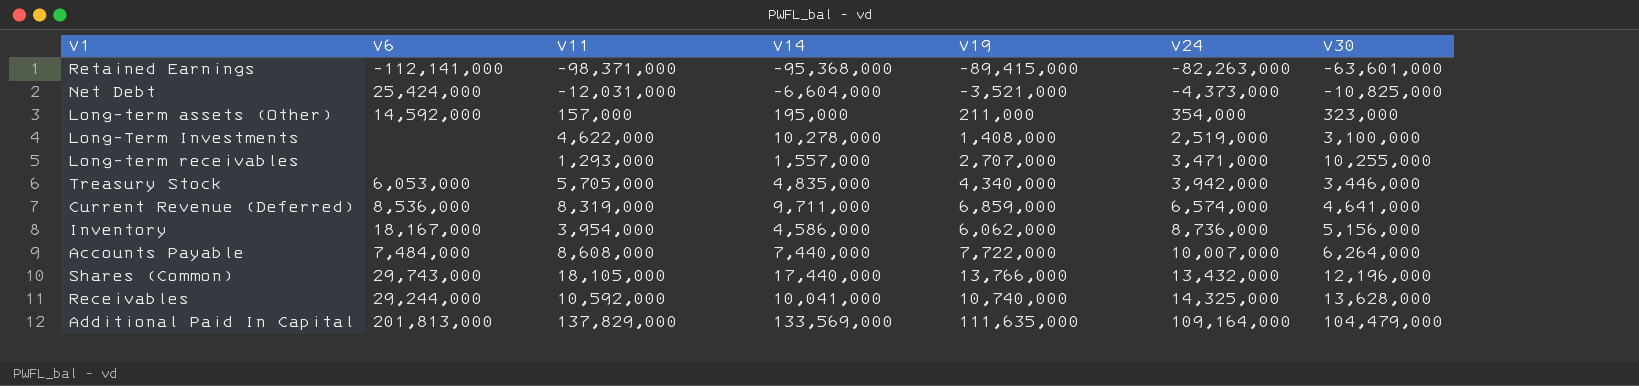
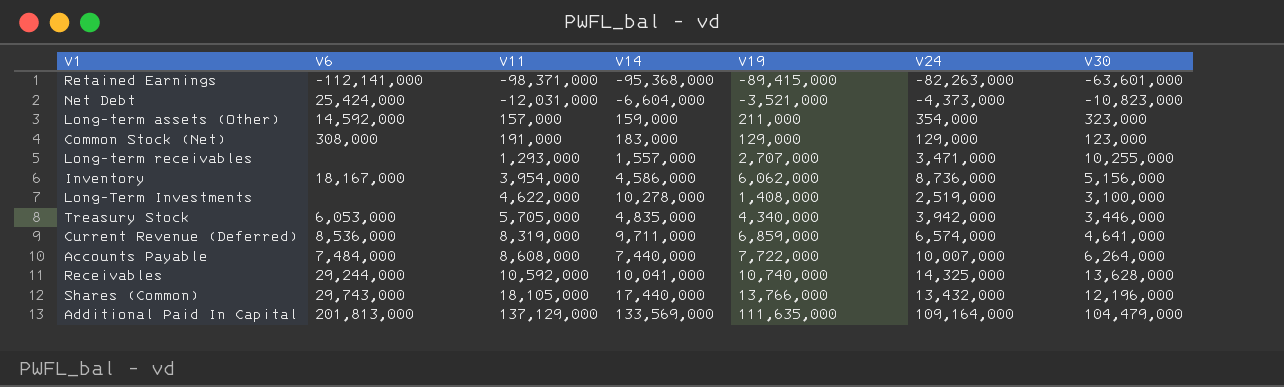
row order: V24 ascending -> V11 ascending
Net Debt | V30: -10,825,000 -> -10,823,000
Long-term assets (Other) | V14: 195,000 -> 159,000
row Common Stock (Net): none -> 308,000 | 191,000 | 183,000 | 129,000 | 129,000 | 123,000
Additional Paid In Capital | V11: 137,829,000 -> 137,129,000

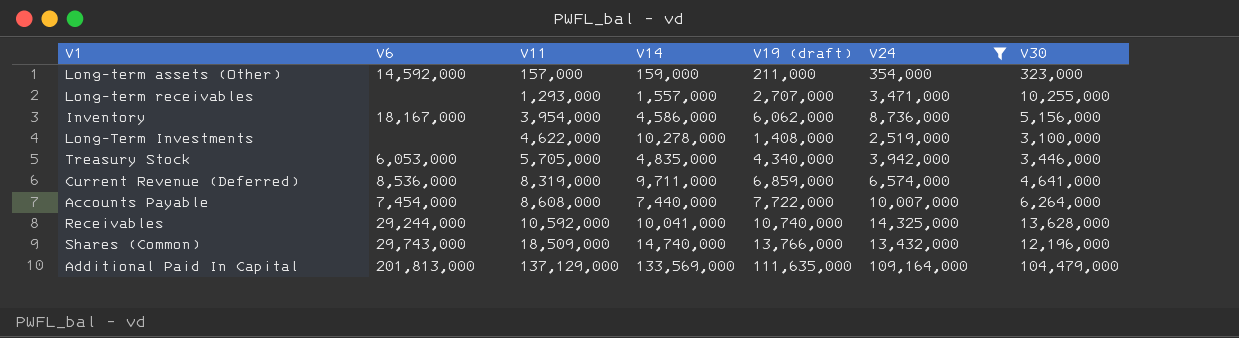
filter: none -> V24 >= 354,000
column name: V19 -> V19 (draft)
Accounts Payable | V6: 7,484,000 -> 7,454,000
Shares (Common) | V11: 18,105,000 -> 18,509,000
Shares (Common) | V14: 17,440,000 -> 14,740,000

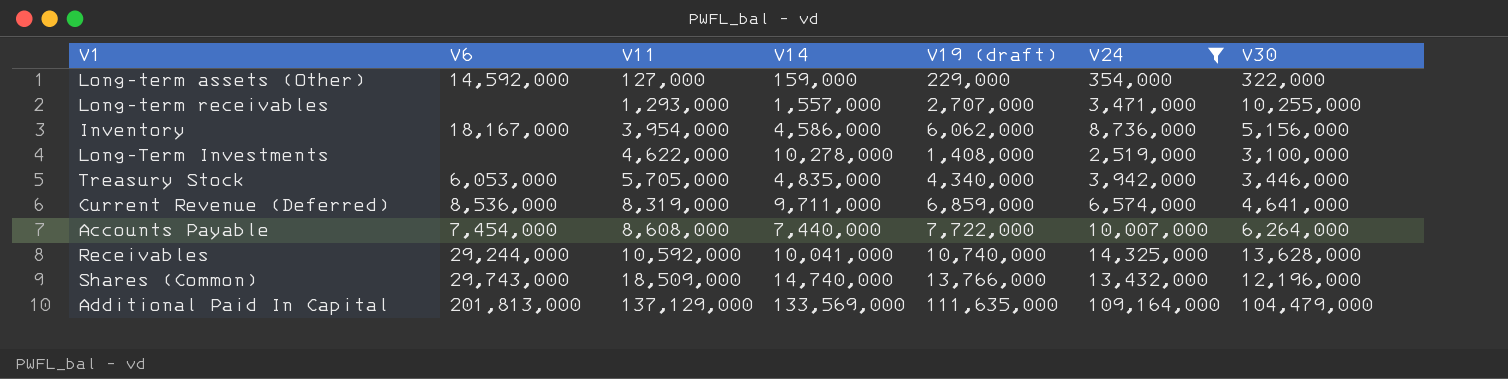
Long-term assets (Other) | V11: 157,000 -> 127,000
Long-term assets (Other) | V19 (draft): 211,000 -> 229,000
Long-term assets (Other) | V30: 323,000 -> 322,000

